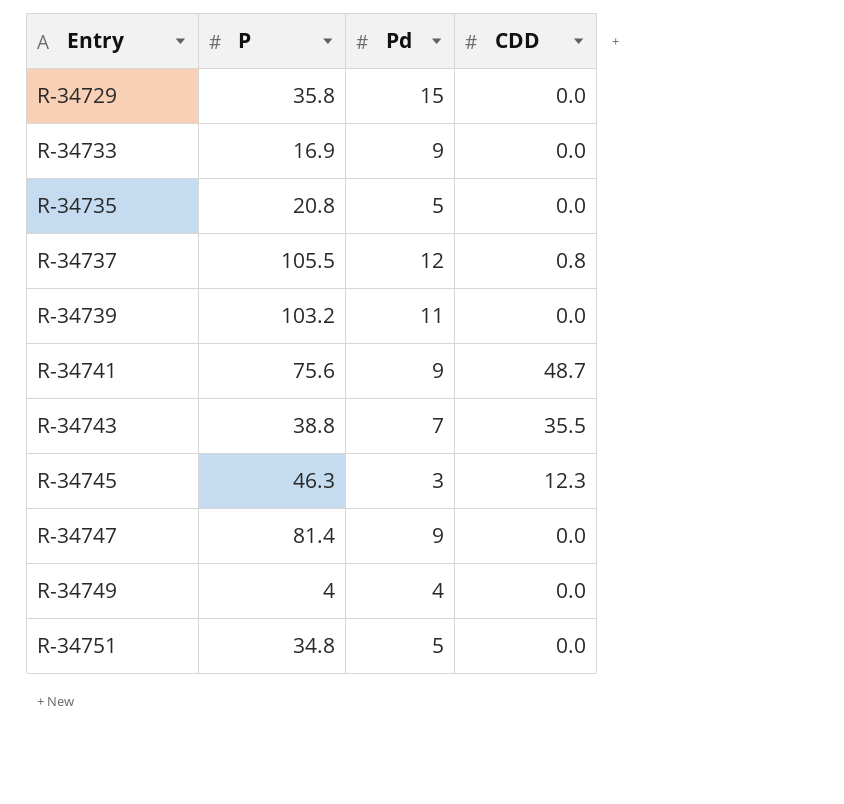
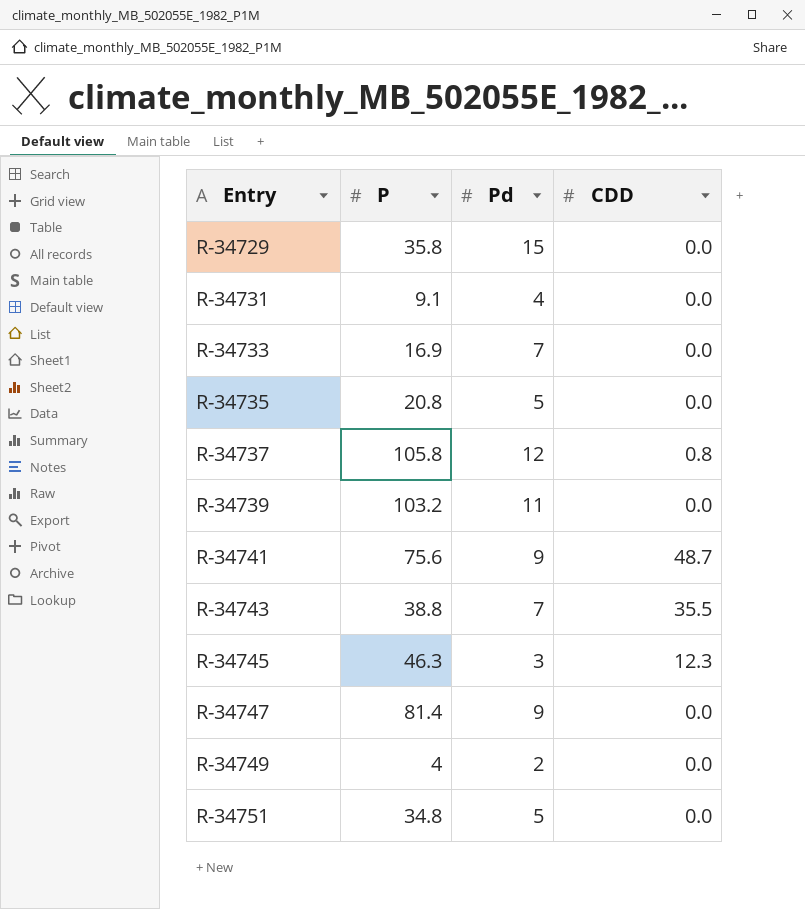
row R-34731: none -> 9.1 | 4 | 0.0
R-34733 | Pd: 9 -> 7
R-34737 | P: 105.5 -> 105.8
R-34749 | Pd: 4 -> 2

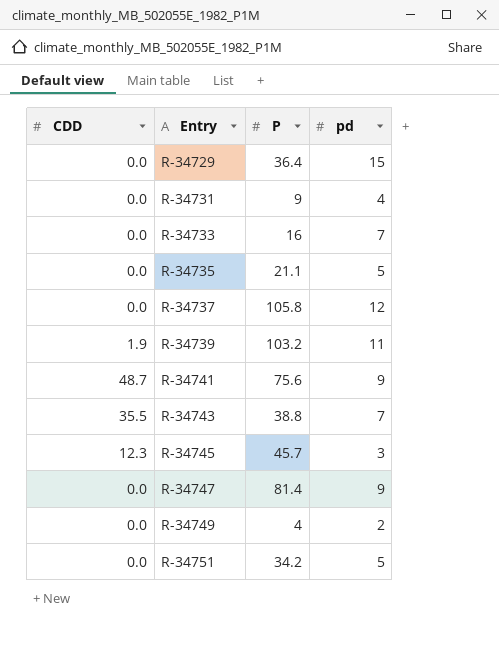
column CDD | position: 4 -> 1
column name: Pd -> pd
R-34729 | P: 35.8 -> 36.4
R-34731 | P: 9.1 -> 9
R-34733 | P: 16.9 -> 16
R-34735 | P: 20.8 -> 21.1
R-34737 | CDD: 0.8 -> 0.0
R-34739 | CDD: 0.0 -> 1.9
R-34745 | P: 46.3 -> 45.7
R-34751 | P: 34.8 -> 34.2

